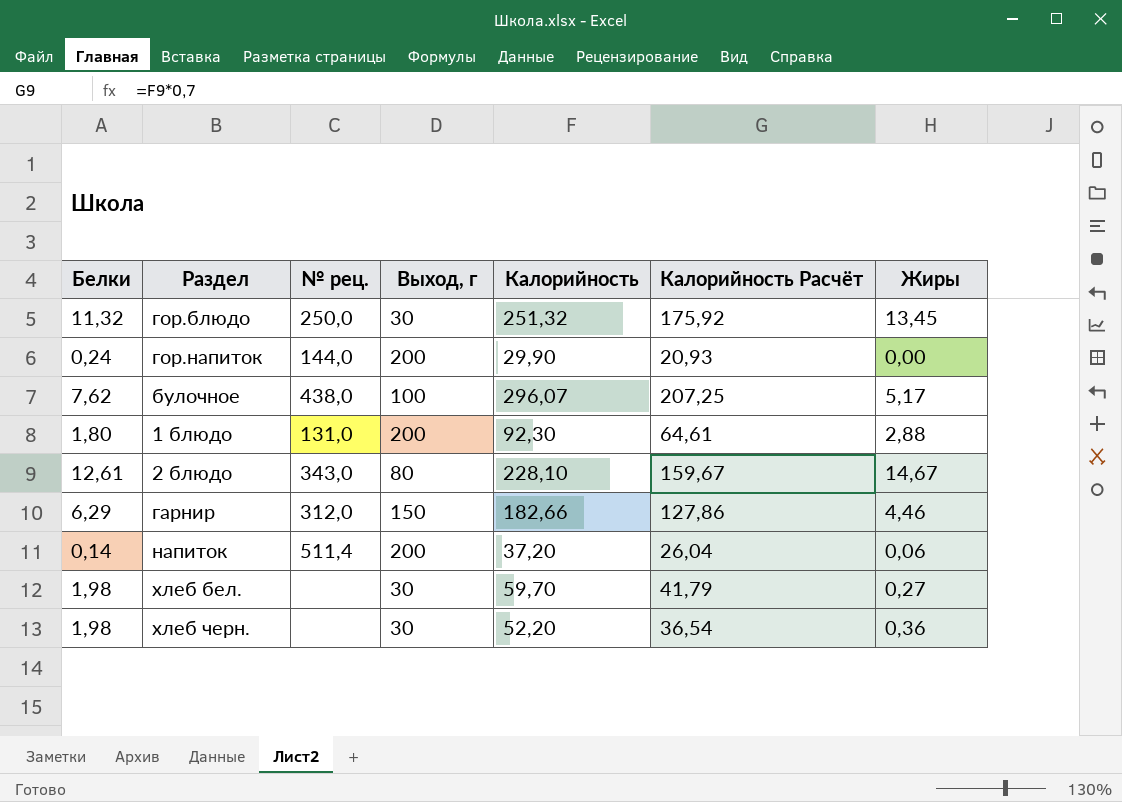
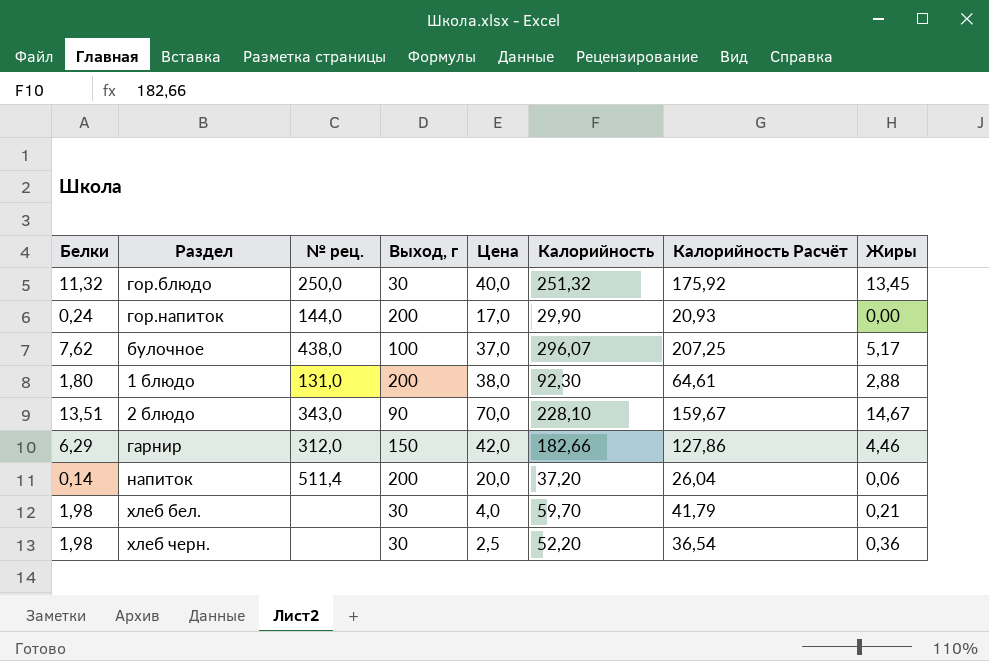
column Цена | position: none -> 5
2 блюдо | Белки: 12,61 -> 13,51
2 блюдо | Выход, г: 80 -> 90
хлеб бел. | Жиры: 0,27 -> 0,21

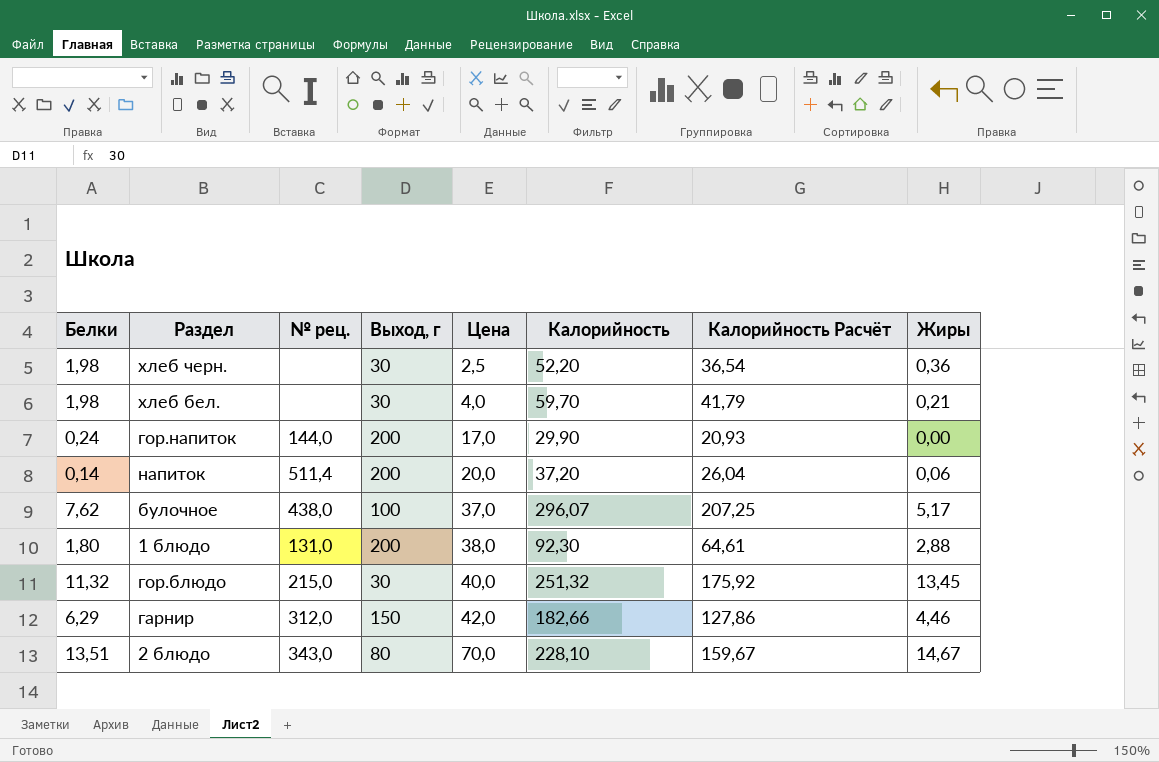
row order: none -> Цена ascending
гор.блюдо | № рец.: 250,0 -> 215,0
2 блюдо | Выход, г: 90 -> 80

